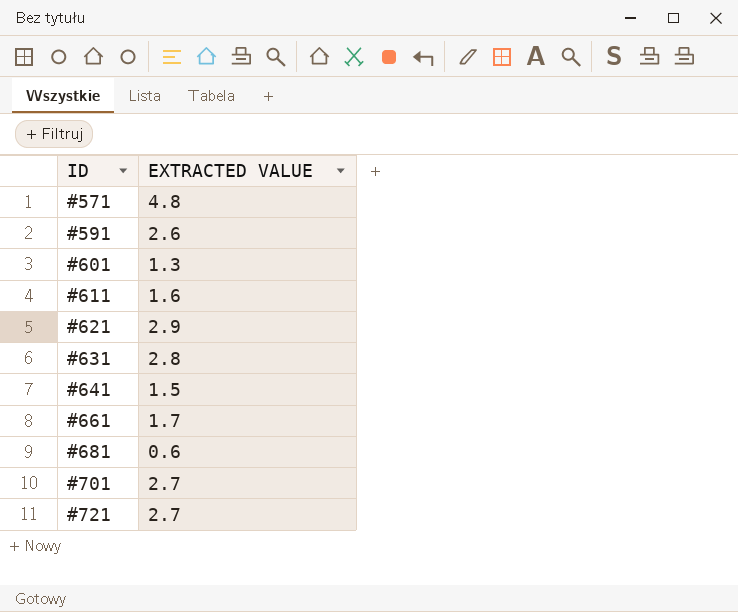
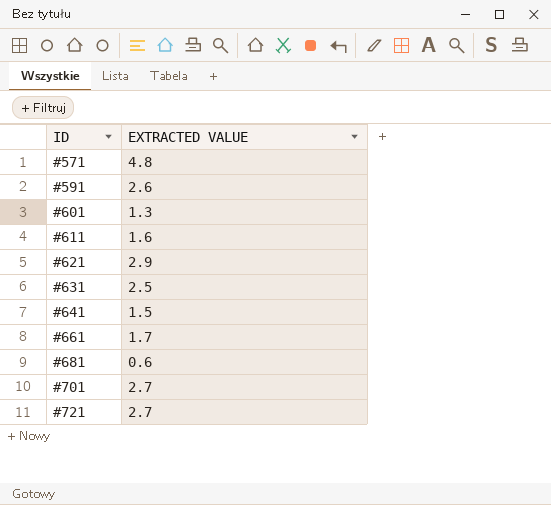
#631 | EXTRACTED VALUE: 2.8 -> 2.5

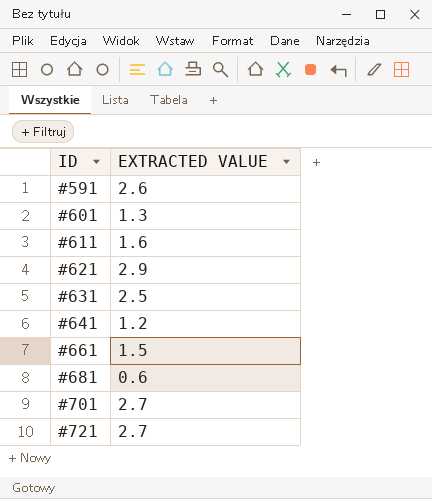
row #571: 4.8 -> none
#641 | EXTRACTED VALUE: 1.5 -> 1.2
#661 | EXTRACTED VALUE: 1.7 -> 1.5

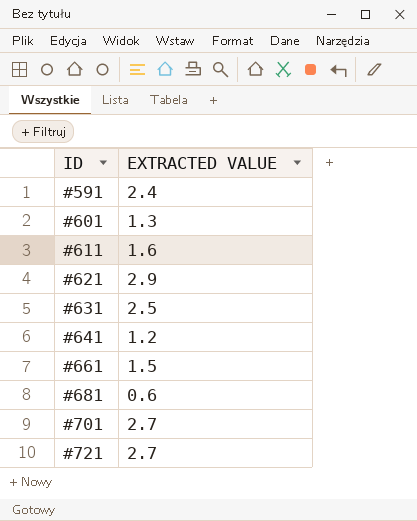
#591 | EXTRACTED VALUE: 2.6 -> 2.4

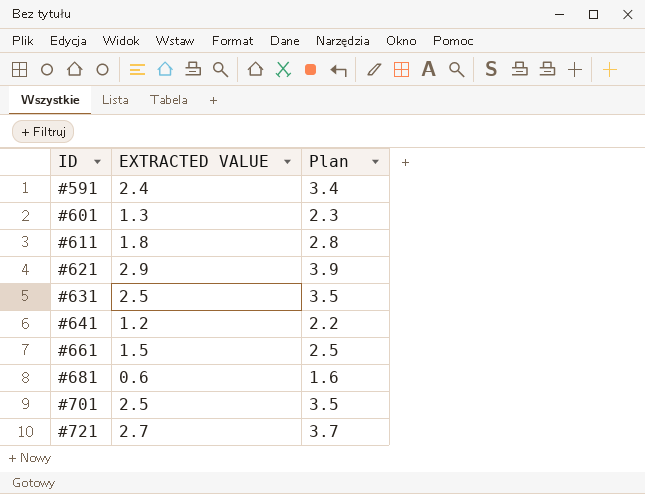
column Plan | formula: none -> [EXTRACTED VALUE] + 1
#611 | EXTRACTED VALUE: 1.6 -> 1.8
#701 | EXTRACTED VALUE: 2.7 -> 2.5

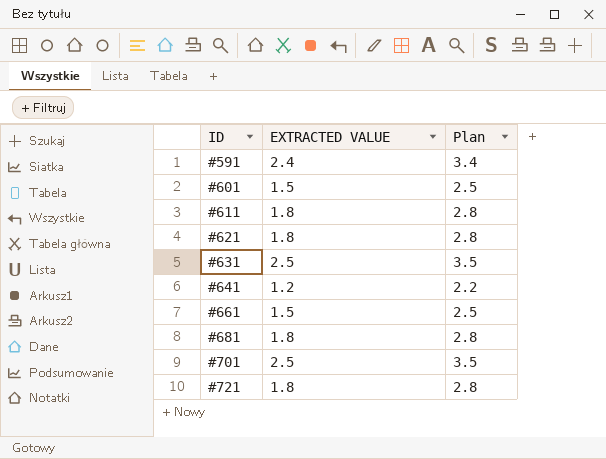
#601 | EXTRACTED VALUE: 1.3 -> 1.5
#601 | Plan: 2.3 -> 2.5
#621 | EXTRACTED VALUE: 2.9 -> 1.8
#621 | Plan: 3.9 -> 2.8
#681 | EXTRACTED VALUE: 0.6 -> 1.8
#681 | Plan: 1.6 -> 2.8
#721 | EXTRACTED VALUE: 2.7 -> 1.8
#721 | Plan: 3.7 -> 2.8

